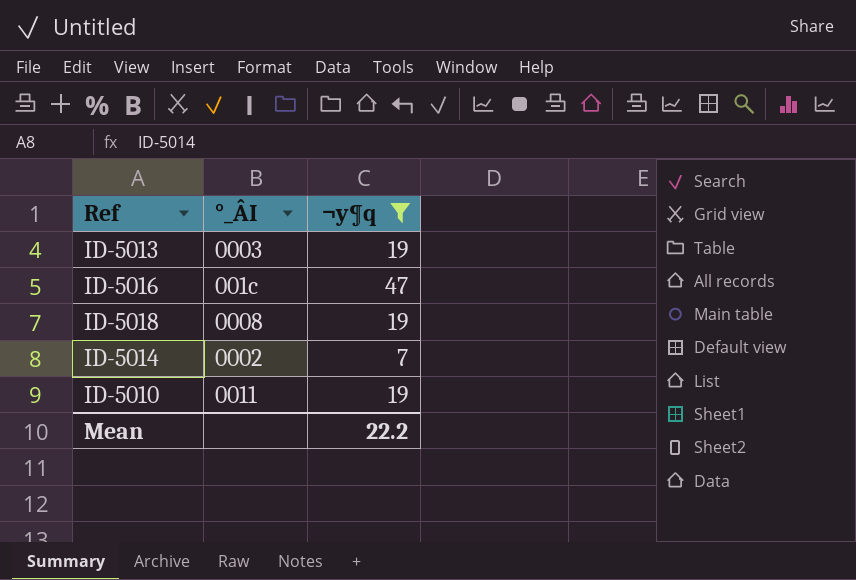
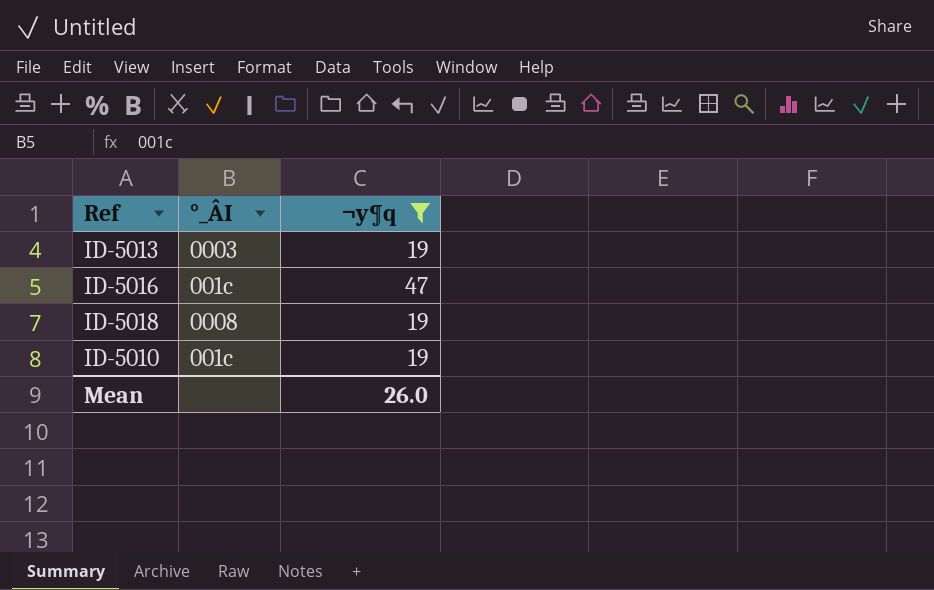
row ID-5014: 0002 | 7 -> none
ID-5010 | °_ÂI: 0011 -> 001c
Mean | ¬y¶q: 22.2 -> 26.0

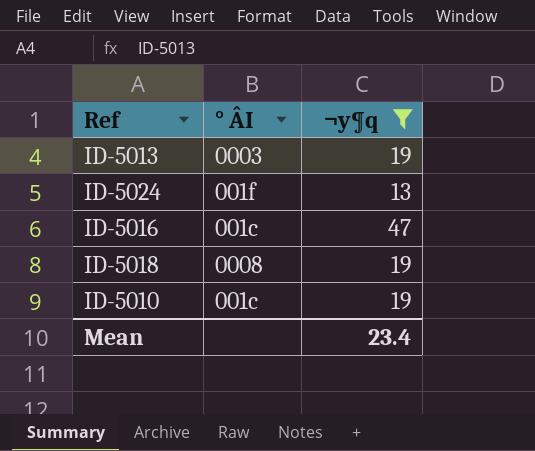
column name: °_ÂI -> ° ÂI
row ID-5024: none -> 001f | 13
Mean | ¬y¶q: 26.0 -> 23.4

